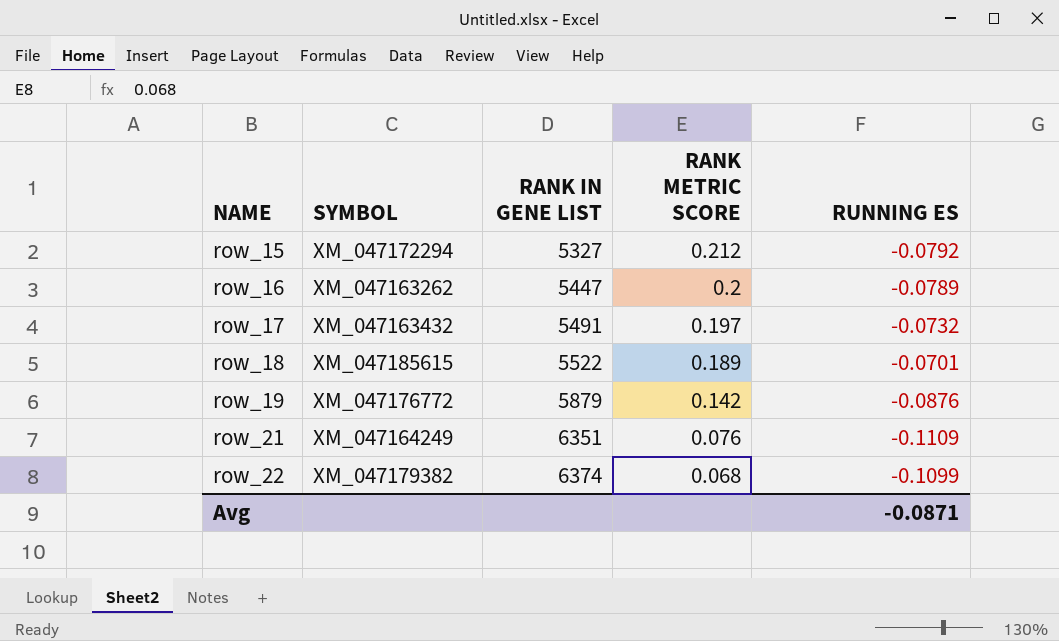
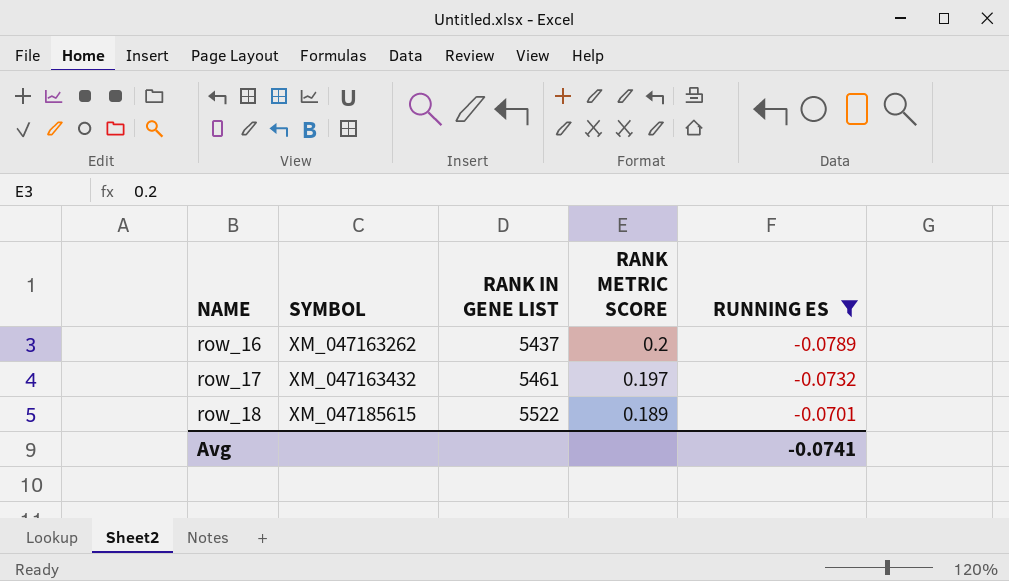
filter: none -> RUNNING ES >= -0.0789
row_16 | RANK IN GENE LIST: 5447 -> 5437
row_17 | RANK IN GENE LIST: 5491 -> 5461
Avg | RUNNING ES: -0.0871 -> -0.0741

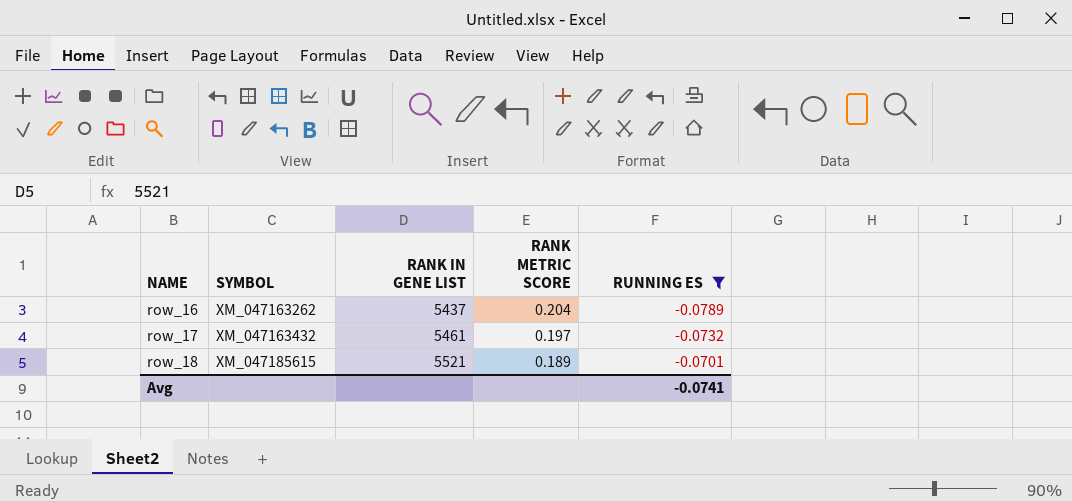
row_16 | RANK METRIC SCORE: 0.2 -> 0.204
row_18 | RANK IN GENE LIST: 5522 -> 5521

